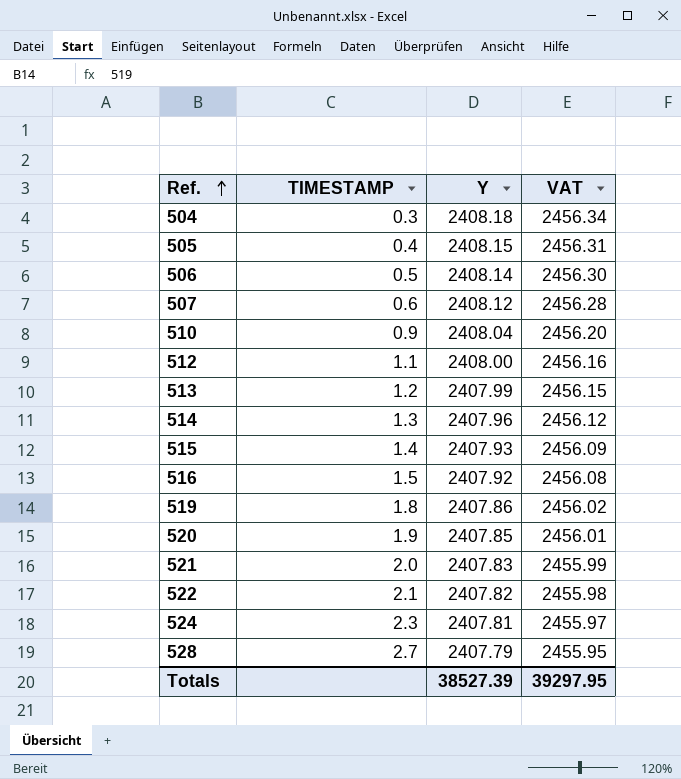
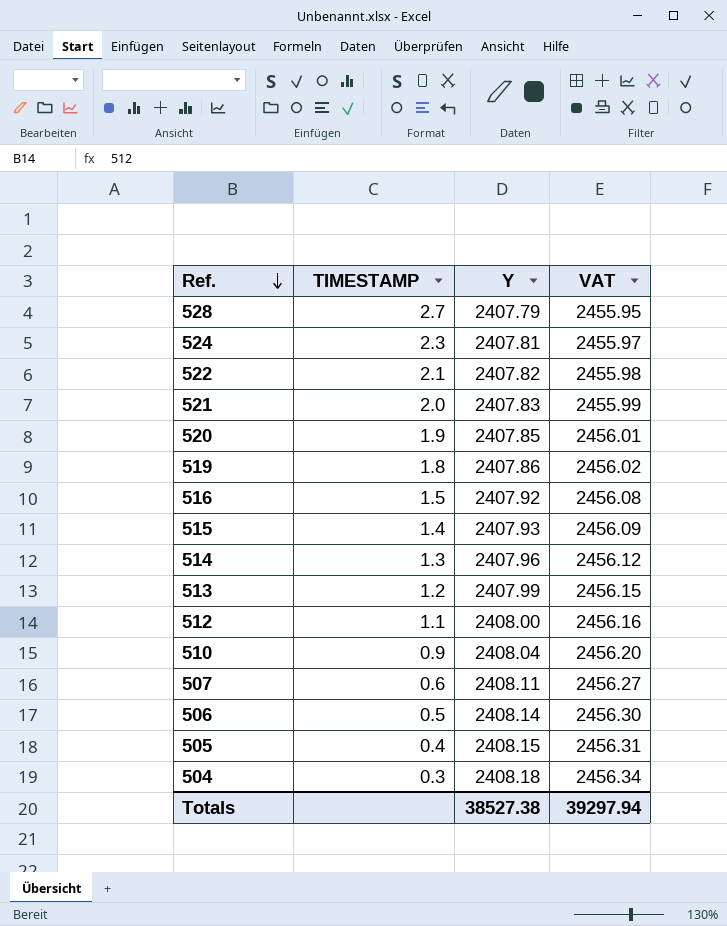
row order: Ref. ascending -> Ref. descending
507 | Y: 2408.12 -> 2408.11
507 | VAT: 2456.28 -> 2456.27
Totals | Y: 38527.39 -> 38527.38
Totals | VAT: 39297.95 -> 39297.94

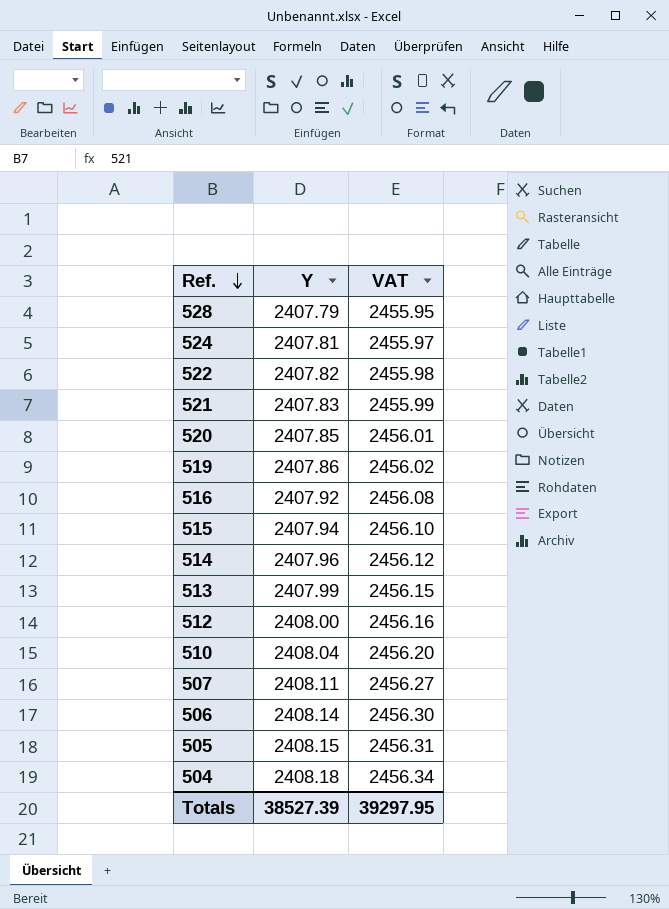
column TIMESTAMP | position: 2 -> none
515 | Y: 2407.93 -> 2407.94
515 | VAT: 2456.09 -> 2456.10
Totals | Y: 38527.38 -> 38527.39
Totals | VAT: 39297.94 -> 39297.95

